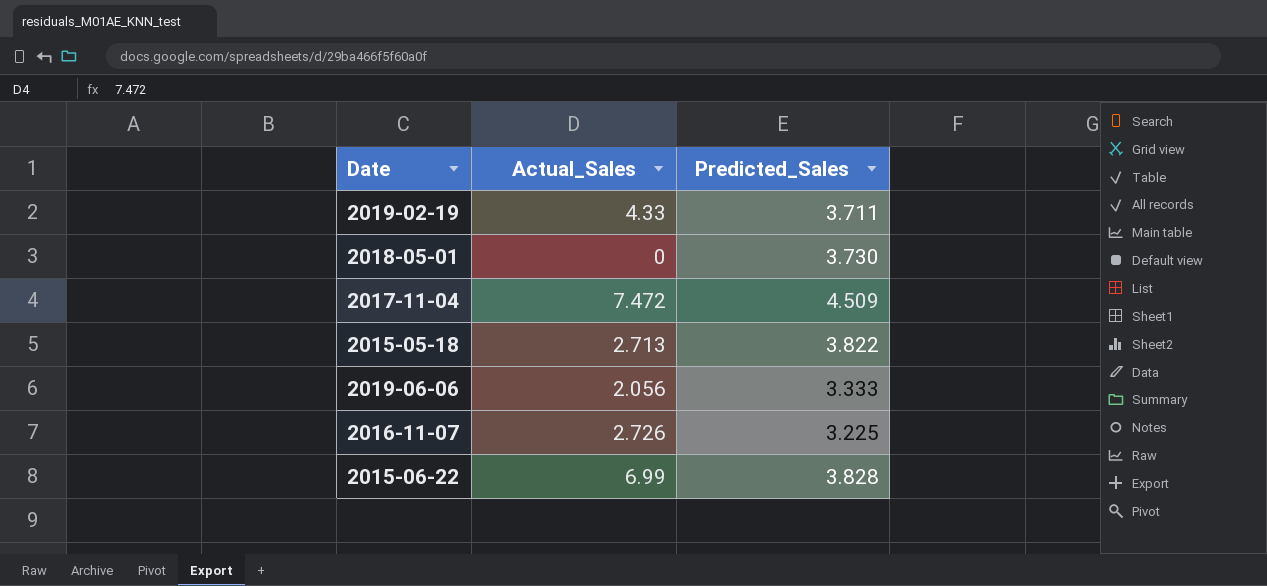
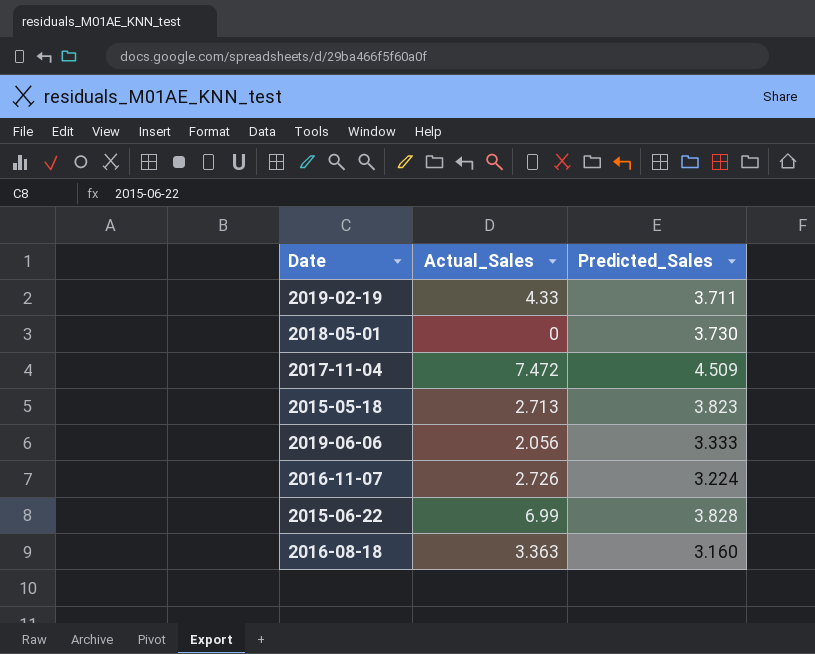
2015-05-18 | Predicted_Sales: 3.822 -> 3.823
2016-11-07 | Predicted_Sales: 3.225 -> 3.224
row 2016-08-18: none -> 3.363 | 3.160

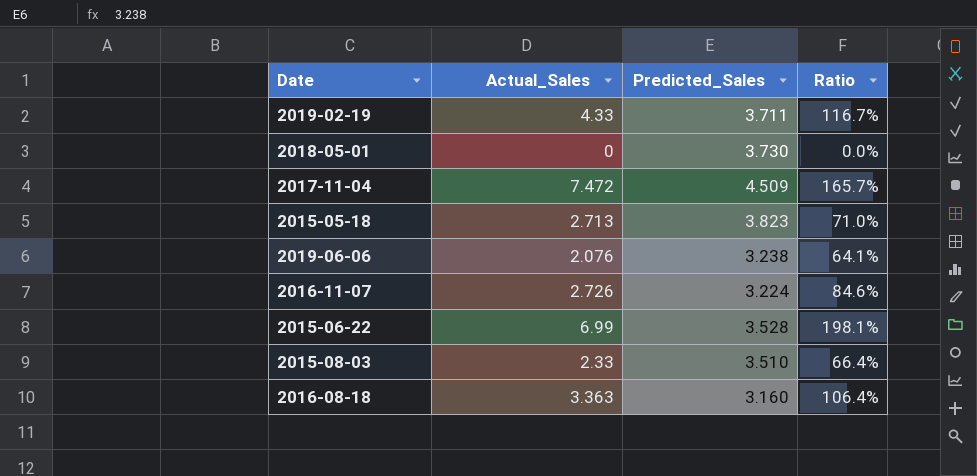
column Ratio | formula: none -> [Actual_Sales] / [Predicted_Sales]
2019-06-06 | Actual_Sales: 2.056 -> 2.076
2019-06-06 | Predicted_Sales: 3.333 -> 3.238
2015-06-22 | Predicted_Sales: 3.828 -> 3.528
row 2015-08-03: none -> 2.33 | 3.510 | 66.4%

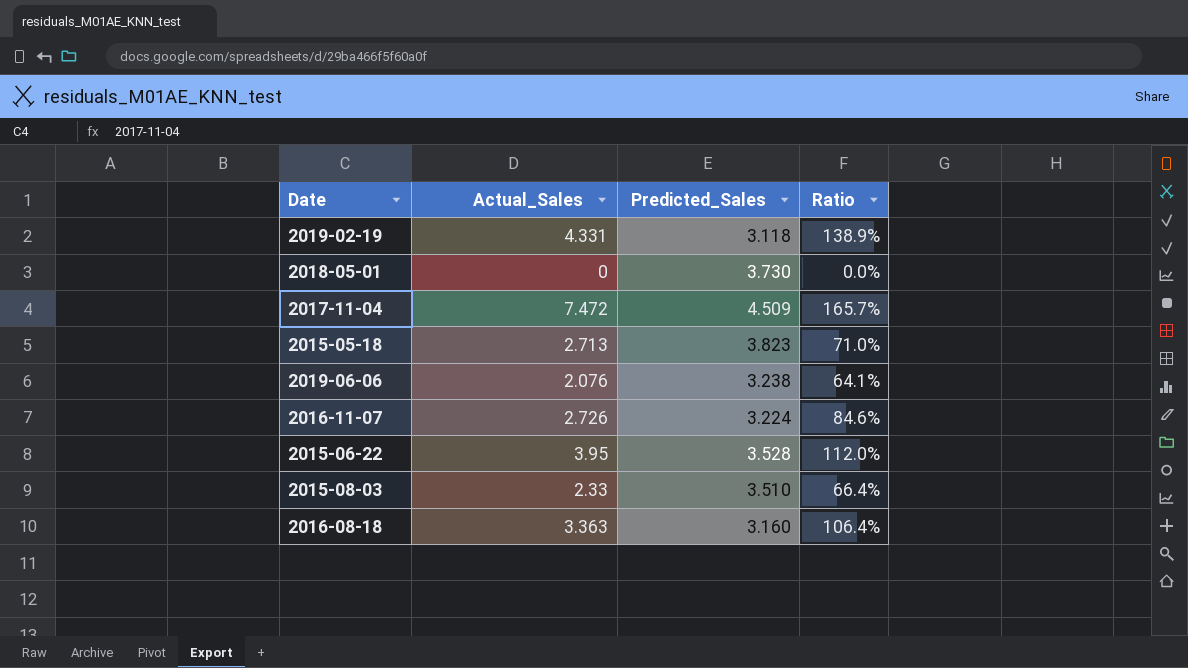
2019-02-19 | Actual_Sales: 4.33 -> 4.331
2019-02-19 | Predicted_Sales: 3.711 -> 3.118
2019-02-19 | Ratio: 116.7% -> 138.9%
2015-06-22 | Actual_Sales: 6.99 -> 3.95
2015-06-22 | Ratio: 198.1% -> 112.0%

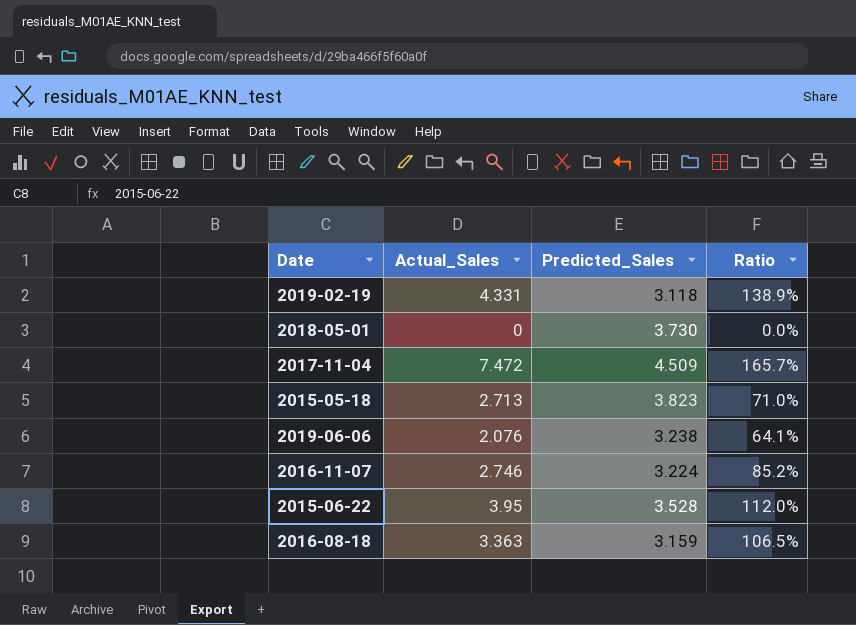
row 2015-08-03: 2.33 | 3.510 | 66.4% -> none
2016-11-07 | Actual_Sales: 2.726 -> 2.746
2016-11-07 | Ratio: 84.6% -> 85.2%
2016-08-18 | Predicted_Sales: 3.160 -> 3.159
2016-08-18 | Ratio: 106.4% -> 106.5%

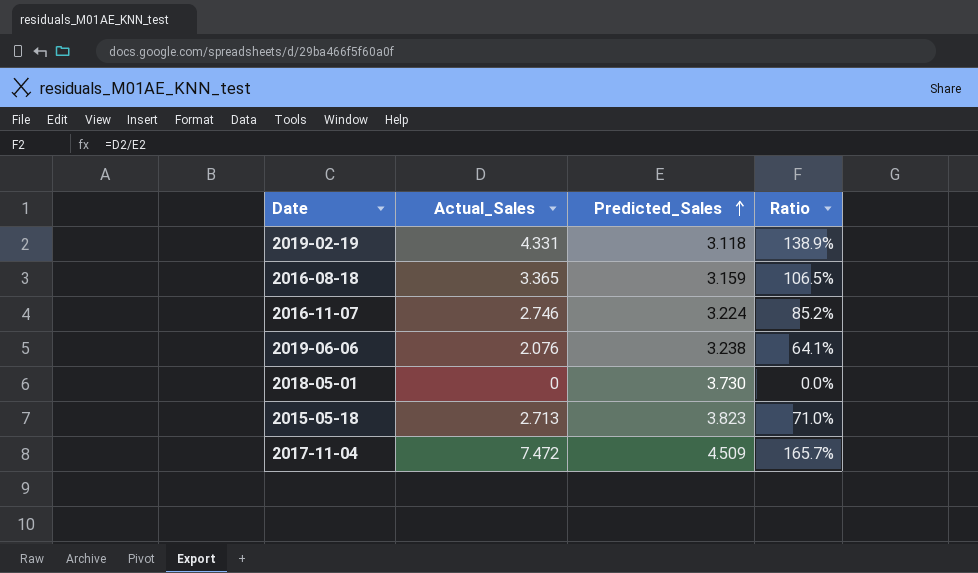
row order: none -> Predicted_Sales ascending
row 2015-06-22: 3.95 | 3.528 | 112.0% -> none
2016-08-18 | Actual_Sales: 3.363 -> 3.365

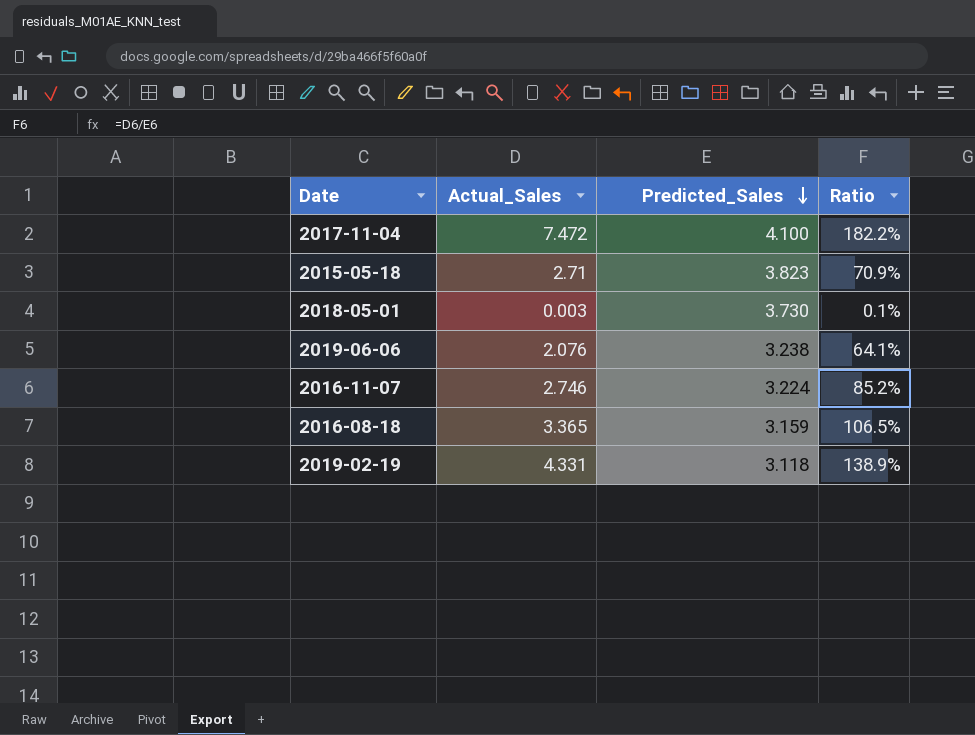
row order: Predicted_Sales ascending -> Predicted_Sales descending
2017-11-04 | Predicted_Sales: 4.509 -> 4.100
2017-11-04 | Ratio: 165.7% -> 182.2%
2015-05-18 | Actual_Sales: 2.713 -> 2.71
2015-05-18 | Ratio: 71.0% -> 70.9%
2018-05-01 | Actual_Sales: 0 -> 0.003
2018-05-01 | Ratio: 0.0% -> 0.1%

